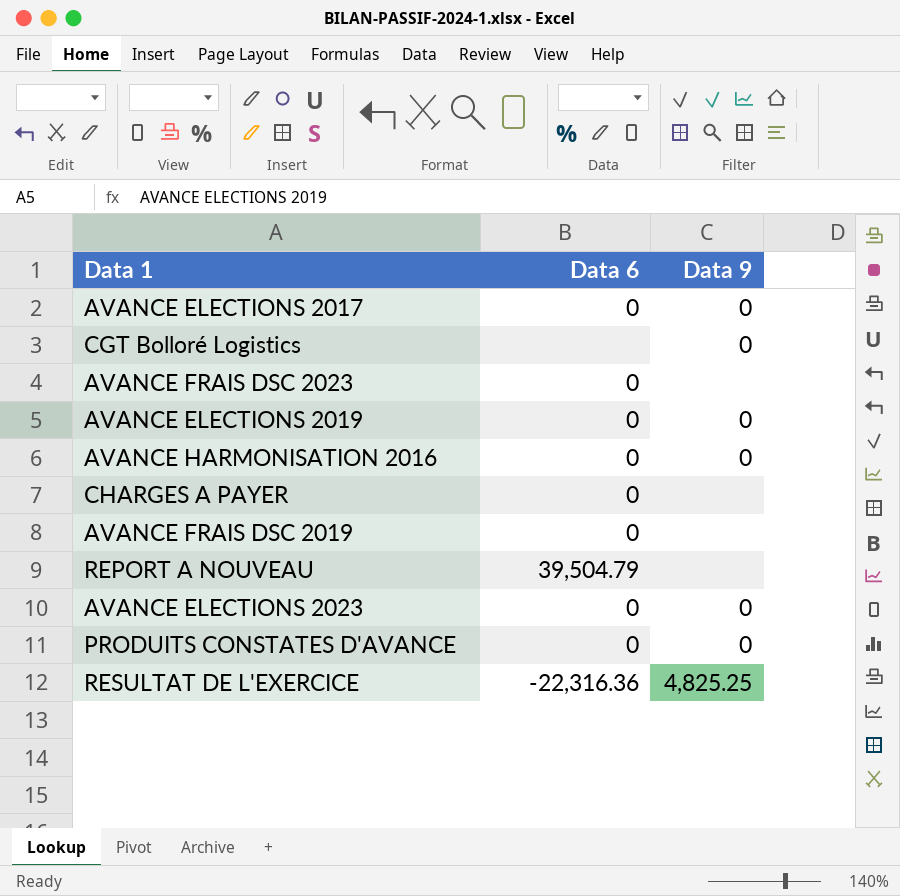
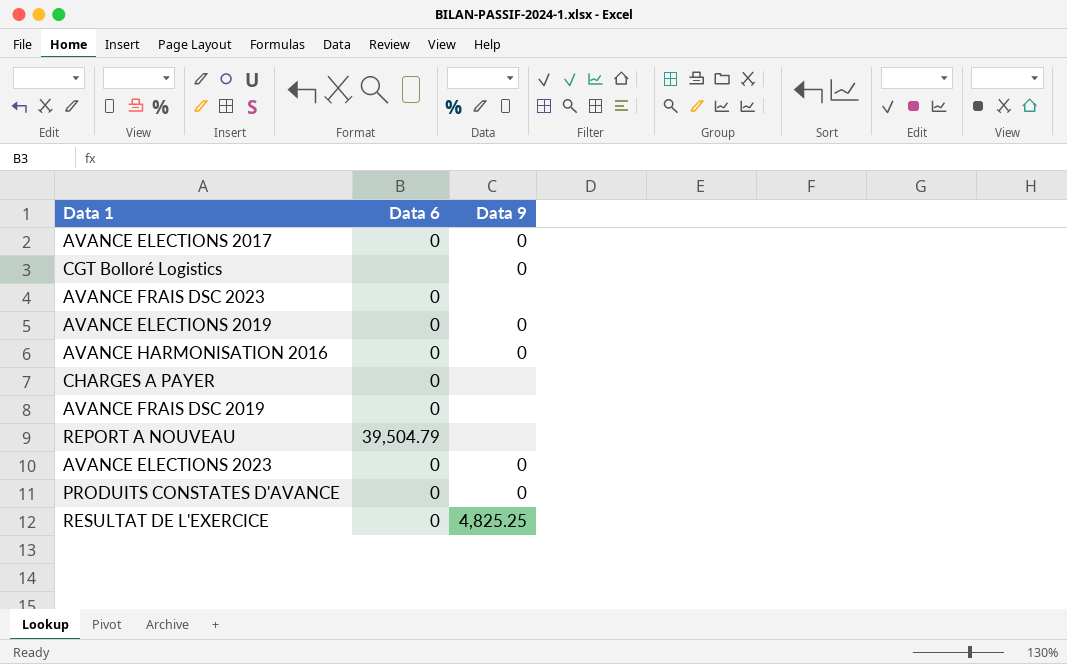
RESULTAT DE L'EXERCICE | Data 6: -22,316.36 -> 0

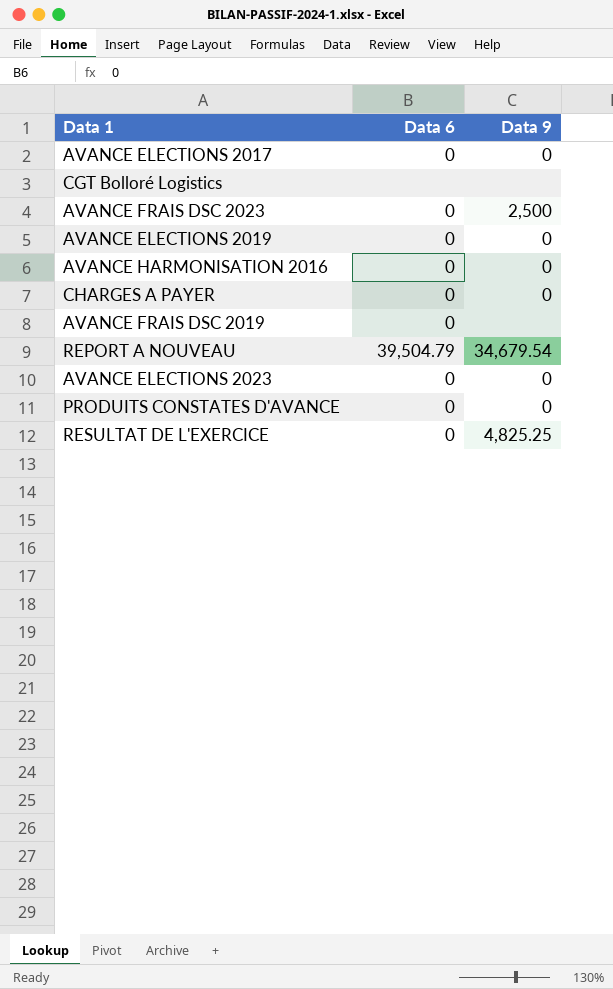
CGT Bolloré Logistics | Data 9: 0 -> none
AVANCE FRAIS DSC 2023 | Data 9: none -> 2,500
CHARGES A PAYER | Data 9: none -> 0
REPORT A NOUVEAU | Data 9: none -> 34,679.54

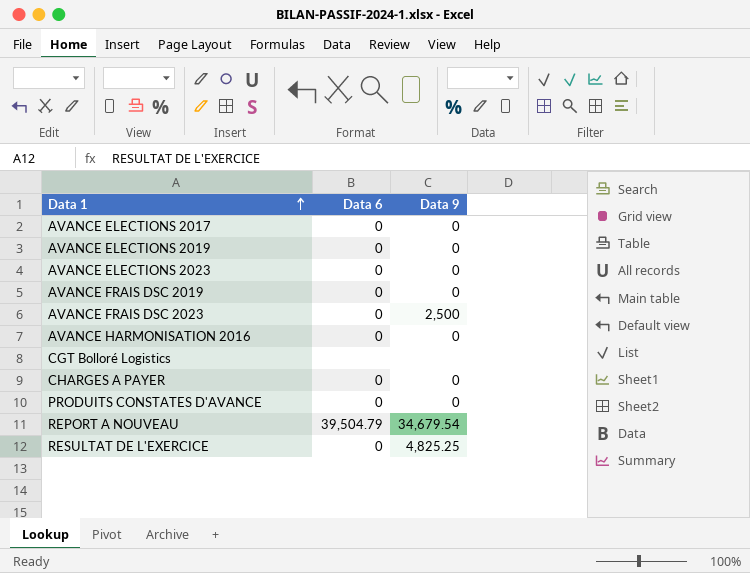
row order: none -> Data 1 ascending
AVANCE FRAIS DSC 2019 | Data 9: none -> 0

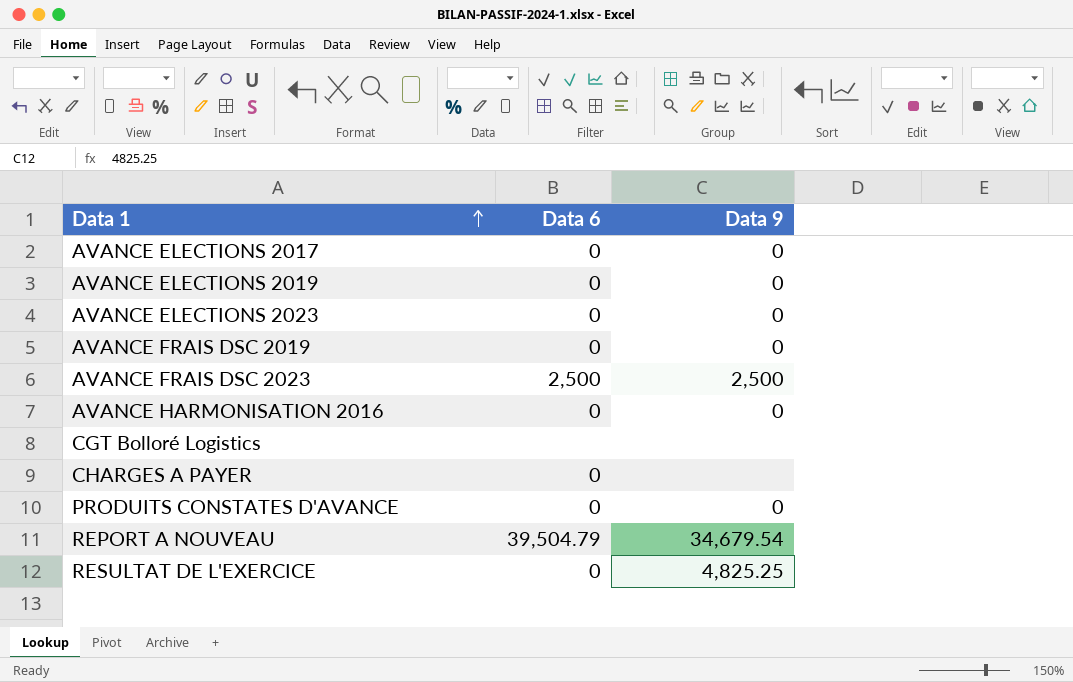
AVANCE FRAIS DSC 2023 | Data 6: 0 -> 2,500
CHARGES A PAYER | Data 9: 0 -> none

